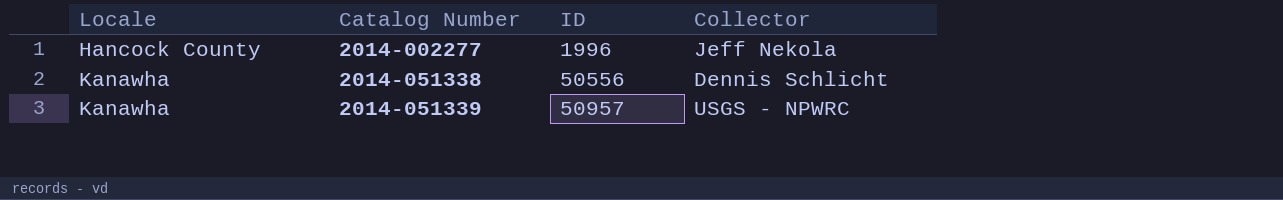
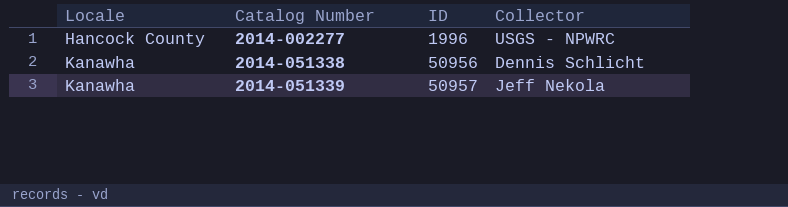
2014-002277 | Collector: Jeff Nekola -> USGS - NPWRC
2014-051338 | ID: 50556 -> 50956
2014-051339 | Collector: USGS - NPWRC -> Jeff Nekola

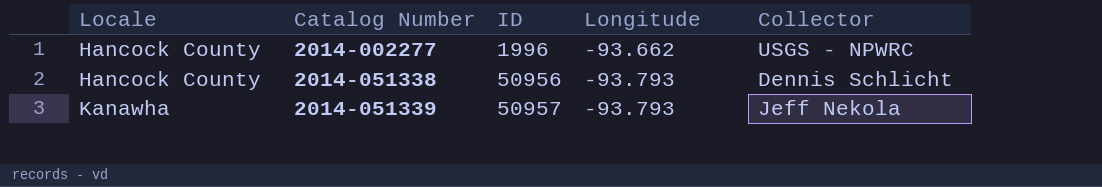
column Longitude | position: none -> 4
2014-051338 | Locale: Kanawha -> Hancock County

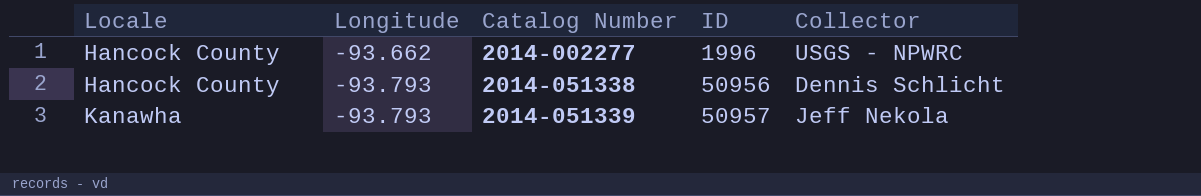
column Longitude | position: 4 -> 2

